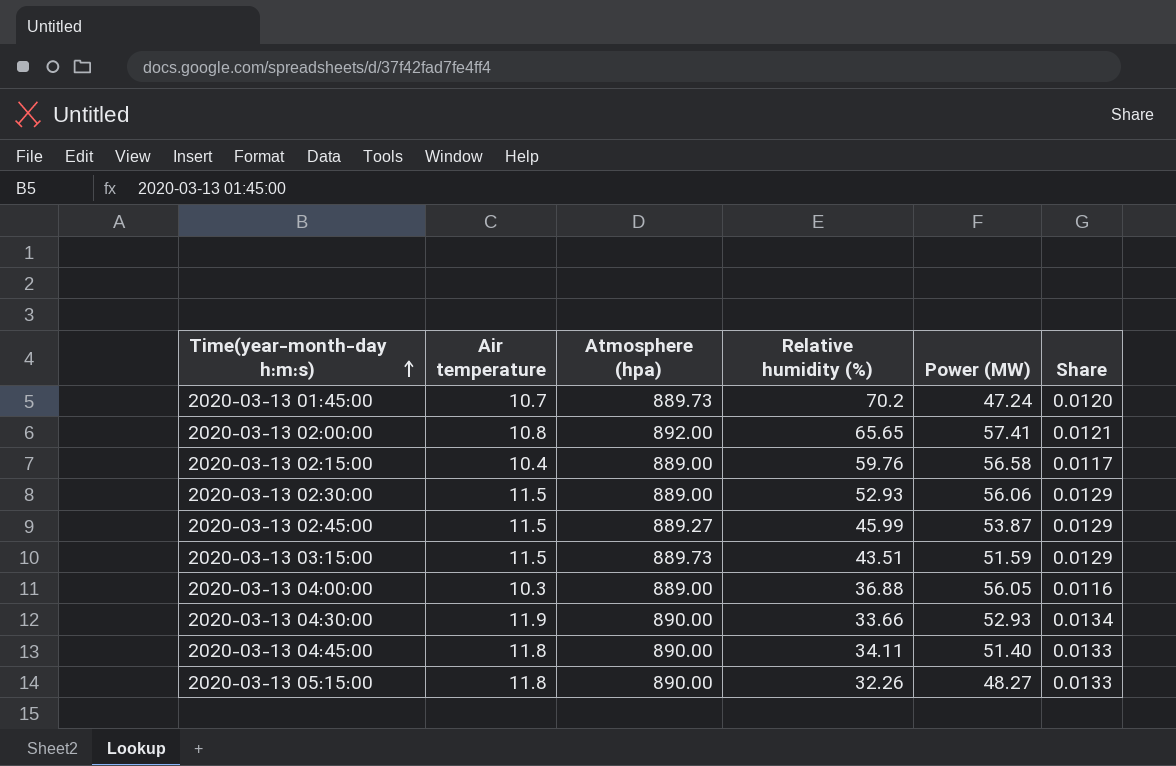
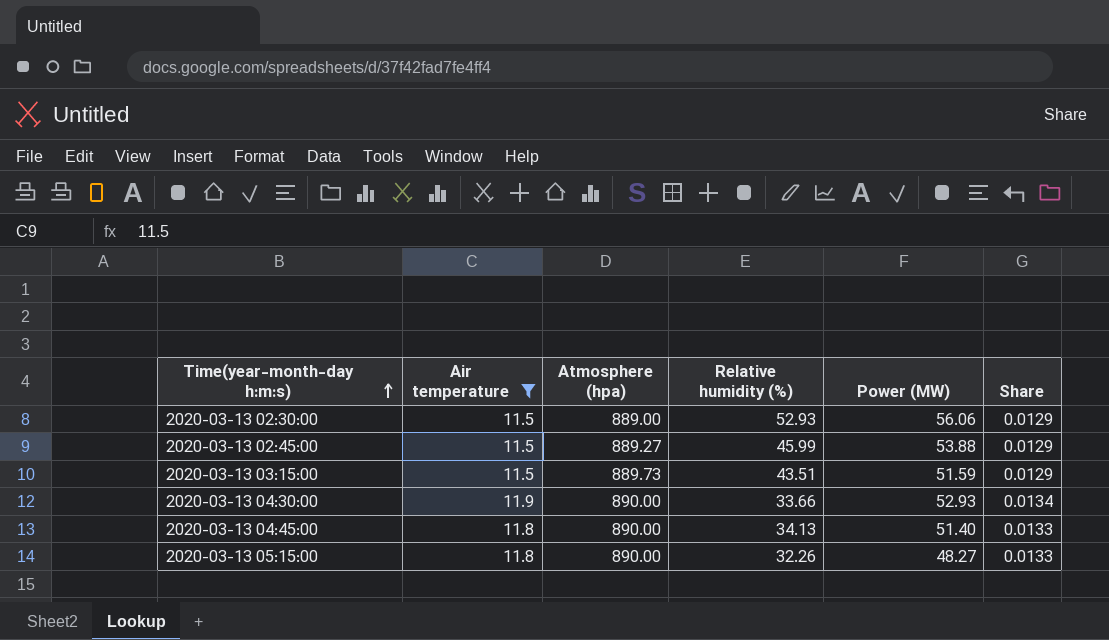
filter: none -> Air temperature >= 11.5
2020-03-13 02:45:00 | Power (MW): 53.87 -> 53.88
2020-03-13 04:45:00 | Relative humidity (%): 34.11 -> 34.13

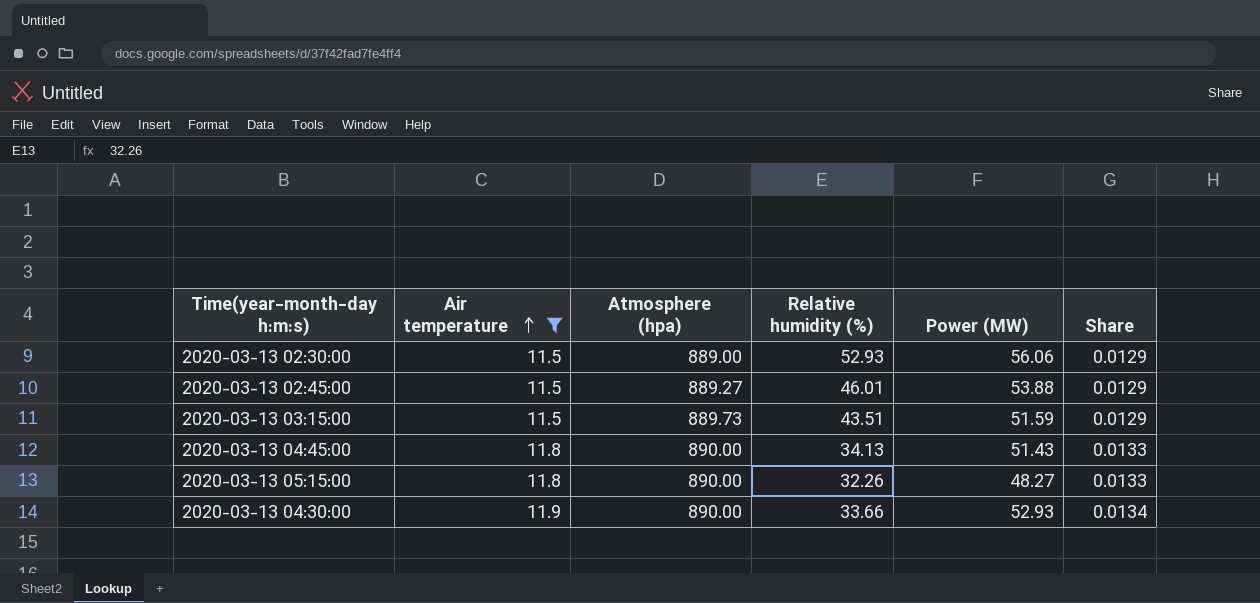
row order: Time(year-month-day h:m:s) ascending -> Air temperature ascending
2020-03-13 02:45:00 | Relative humidity (%): 45.99 -> 46.01
2020-03-13 04:45:00 | Power (MW): 51.40 -> 51.43

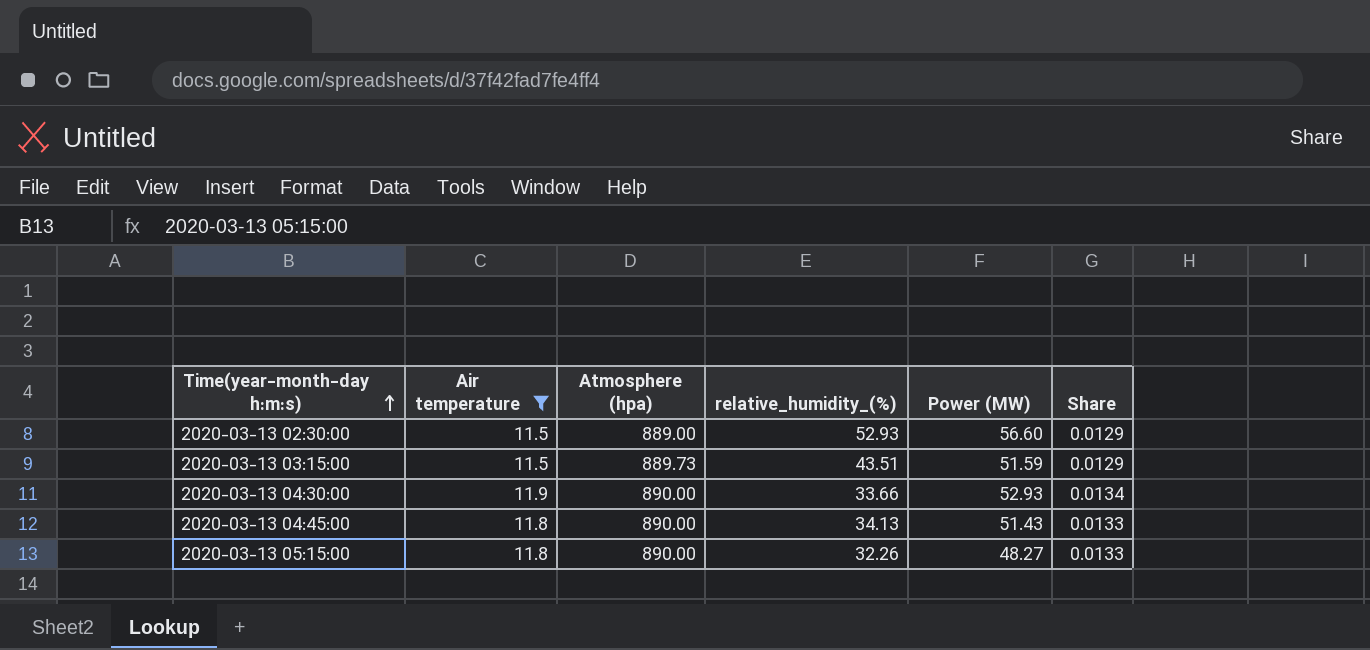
row order: Air temperature ascending -> Time(year-month-day h:m:s) ascending
column name: Relative humidity (%) -> relative_humidity_(%)
row 2020-03-13 02:45:00: 11.5 | 889.27 | 46.01 | 53.88 | 0.0129 -> none
2020-03-13 02:30:00 | Power (MW): 56.06 -> 56.60

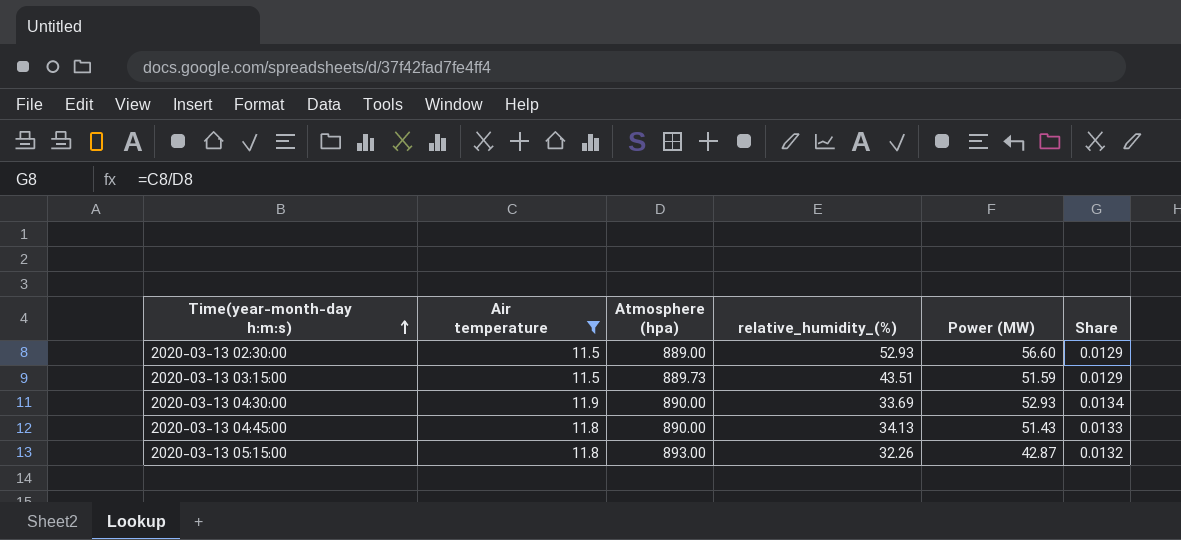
2020-03-13 04:30:00 | relative_humidity_(%): 33.66 -> 33.69
2020-03-13 05:15:00 | Atmosphere (hpa): 890.00 -> 893.00
2020-03-13 05:15:00 | Power (MW): 48.27 -> 42.87
2020-03-13 05:15:00 | Share: 0.0133 -> 0.0132

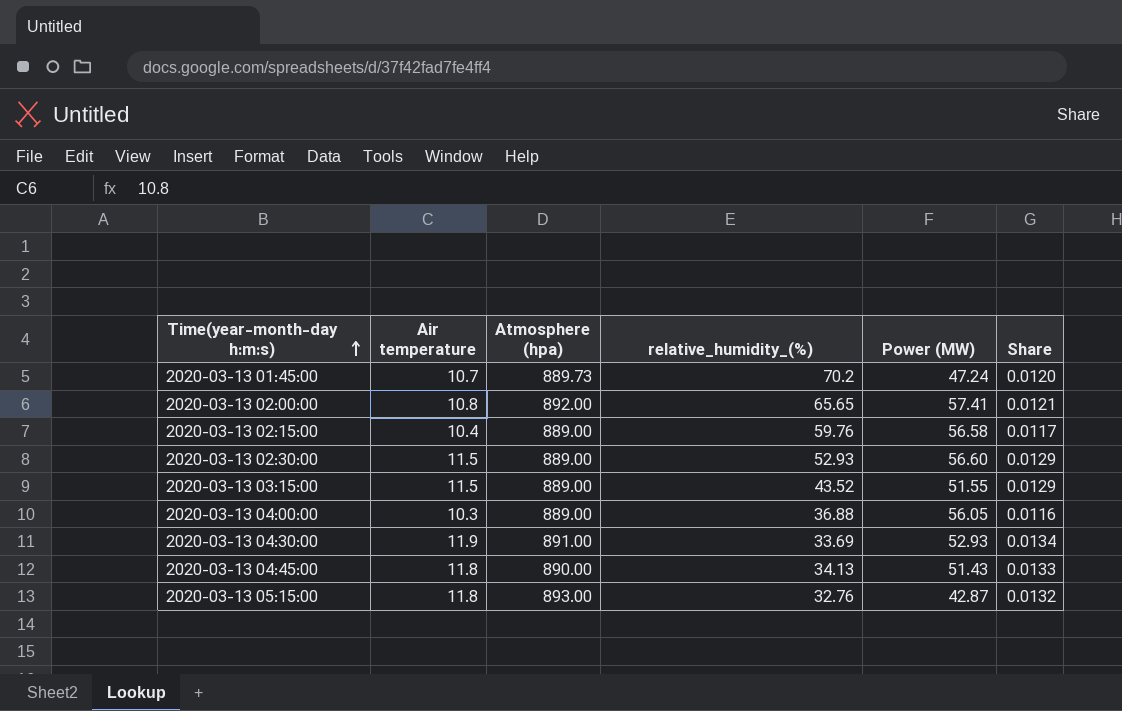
filter: Air temperature >= 11.5 -> none
2020-03-13 03:15:00 | Atmosphere (hpa): 889.73 -> 889.00
2020-03-13 03:15:00 | relative_humidity_(%): 43.51 -> 43.52
2020-03-13 03:15:00 | Power (MW): 51.59 -> 51.55
2020-03-13 04:30:00 | Atmosphere (hpa): 890.00 -> 891.00
2020-03-13 05:15:00 | relative_humidity_(%): 32.26 -> 32.76

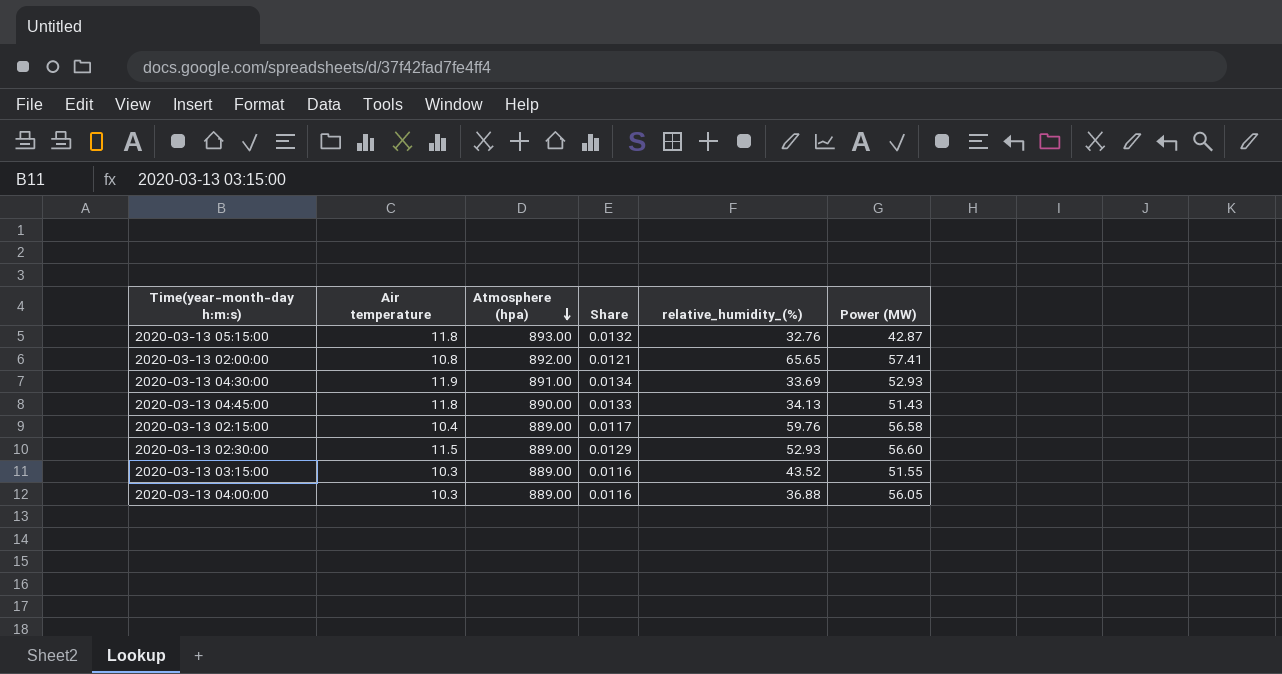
row order: Time(year-month-day h:m:s) ascending -> Atmosphere (hpa) descending
column Share | position: 6 -> 4
row 2020-03-13 01:45:00: 10.7 | 889.73 | 70.2 | 47.24 | 0.0120 -> none
2020-03-13 03:15:00 | Air temperature: 11.5 -> 10.3
2020-03-13 03:15:00 | Share: 0.0129 -> 0.0116

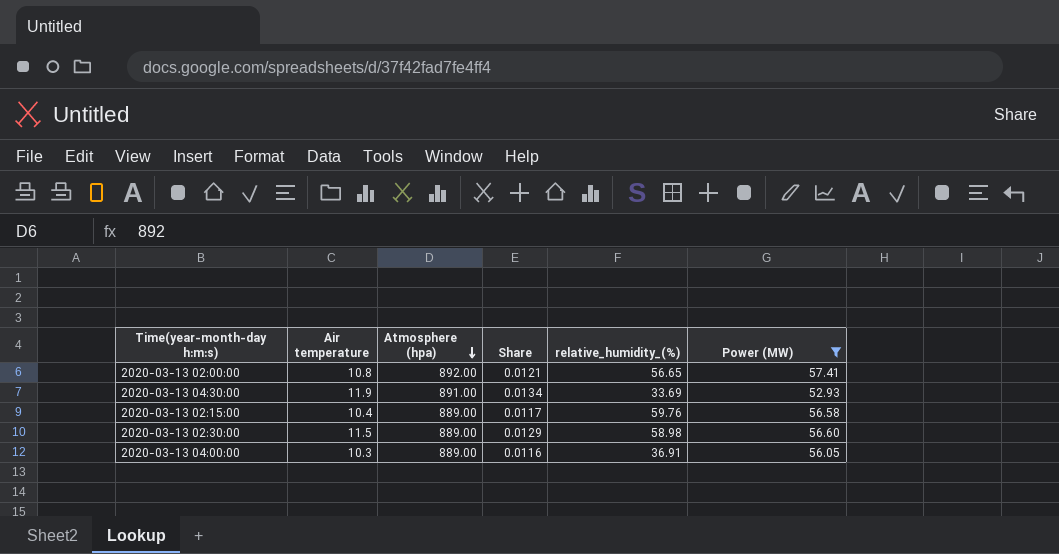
filter: none -> Power (MW) >= 52.93
2020-03-13 02:00:00 | relative_humidity_(%): 65.65 -> 56.65
2020-03-13 02:30:00 | relative_humidity_(%): 52.93 -> 58.98
2020-03-13 04:00:00 | relative_humidity_(%): 36.88 -> 36.91

